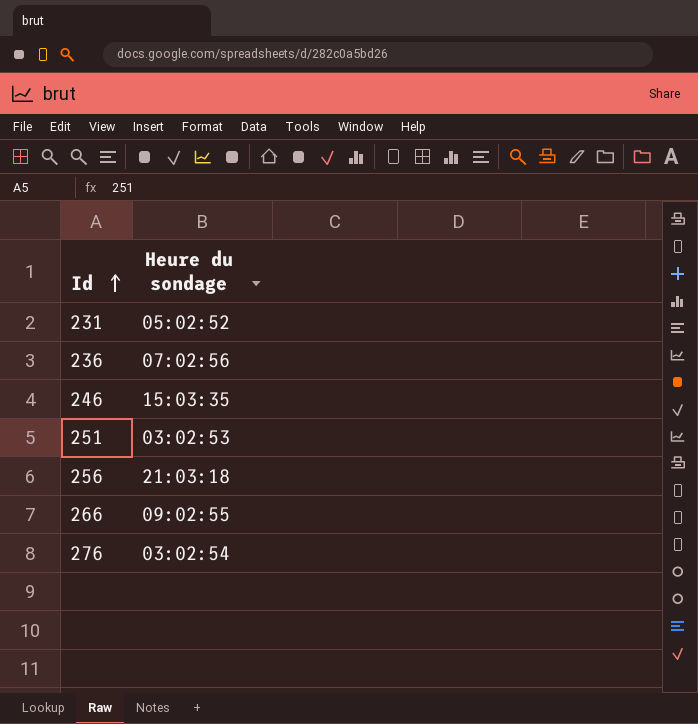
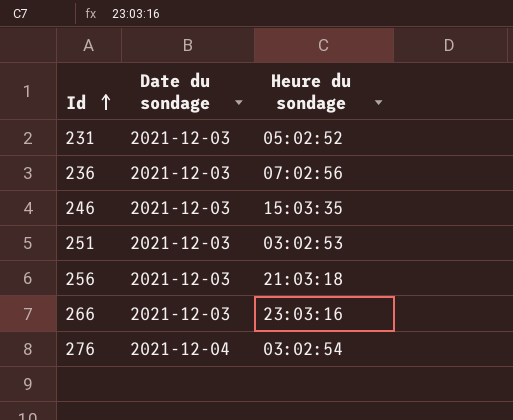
column Date du sondage | position: none -> 2
266 | Heure du sondage: 09:02:55 -> 23:03:16

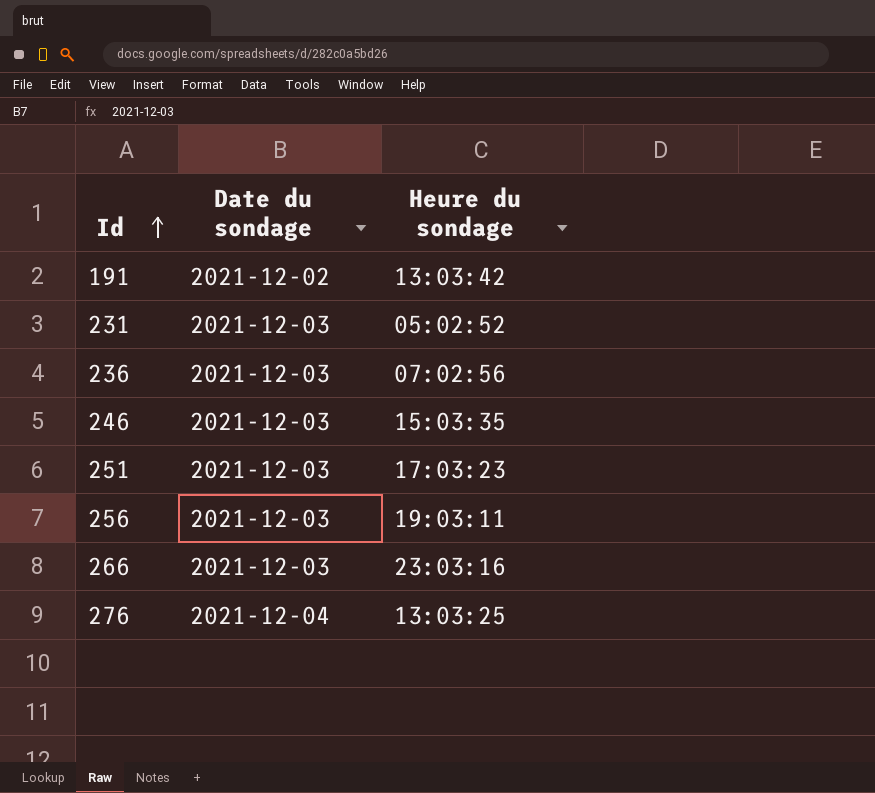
row 191: none -> 2021-12-02 | 13:03:42
251 | Heure du sondage: 03:02:53 -> 17:03:23
256 | Heure du sondage: 21:03:18 -> 19:03:11
276 | Heure du sondage: 03:02:54 -> 13:03:25

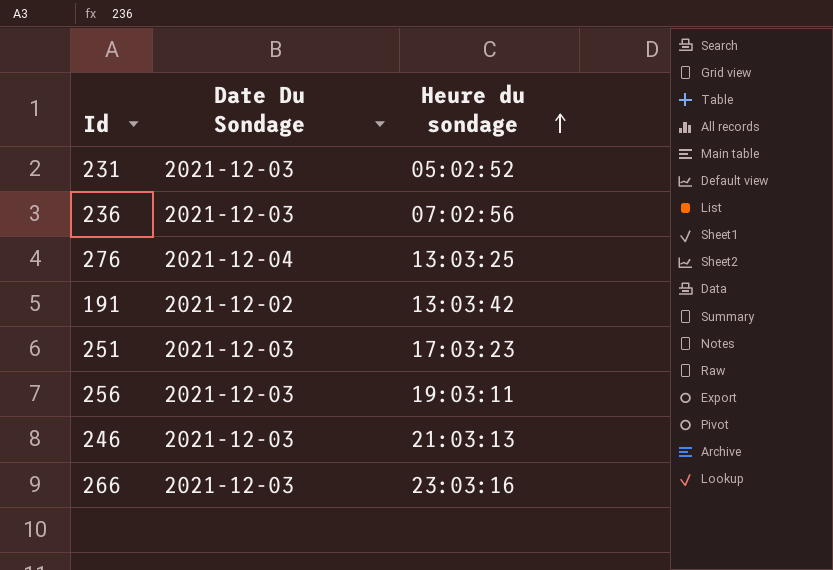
row order: Id ascending -> Heure du sondage ascending
column name: Date du sondage -> Date Du Sondage
246 | Heure du sondage: 15:03:35 -> 21:03:13

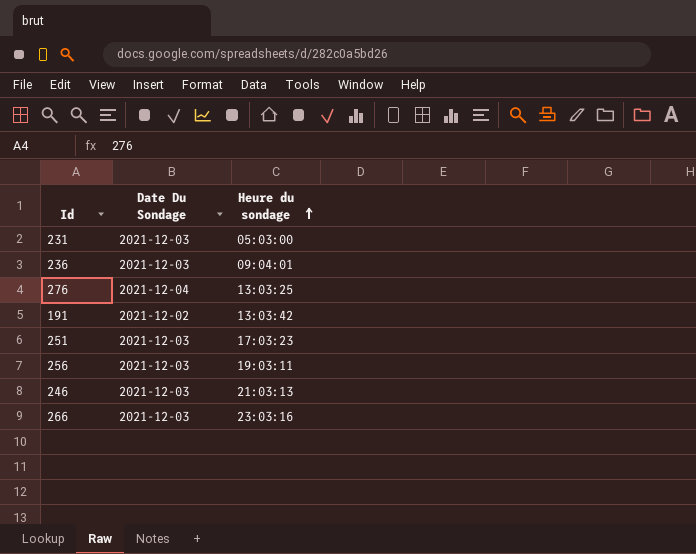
231 | Heure du sondage: 05:02:52 -> 05:03:00
236 | Heure du sondage: 07:02:56 -> 09:04:01

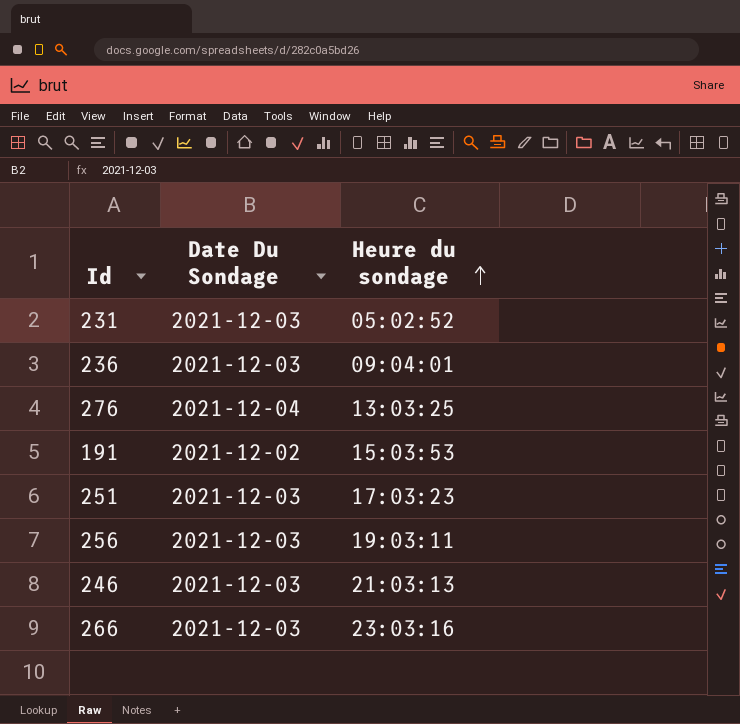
231 | Heure du sondage: 05:03:00 -> 05:02:52
191 | Heure du sondage: 13:03:42 -> 15:03:53

